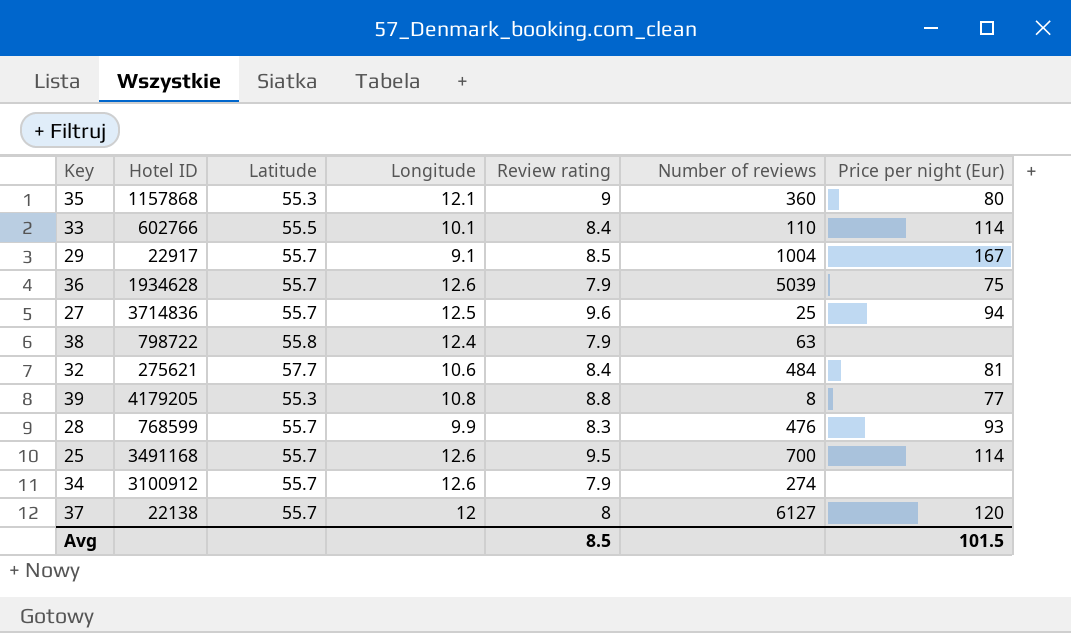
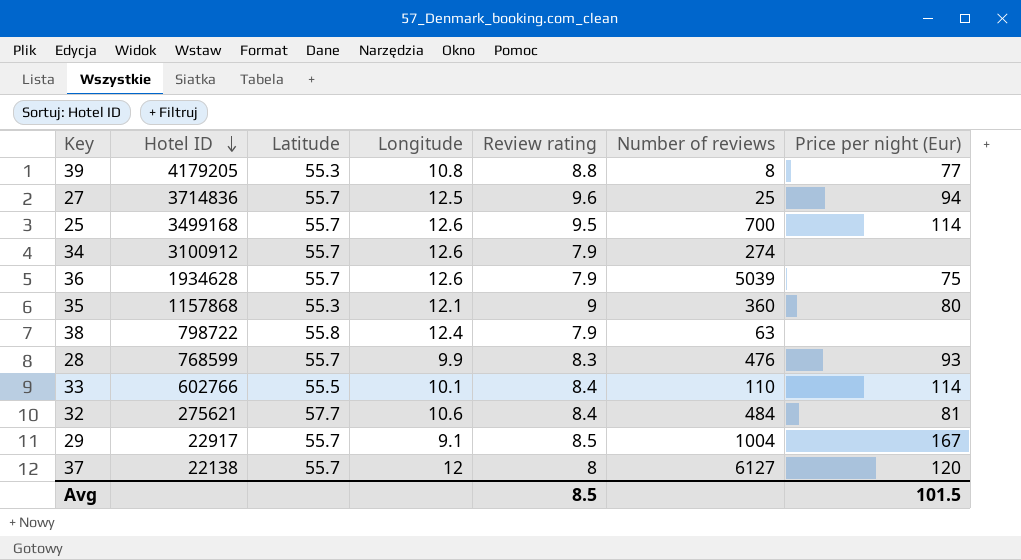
row order: none -> Hotel ID descending
25 | Hotel ID: 3491168 -> 3499168

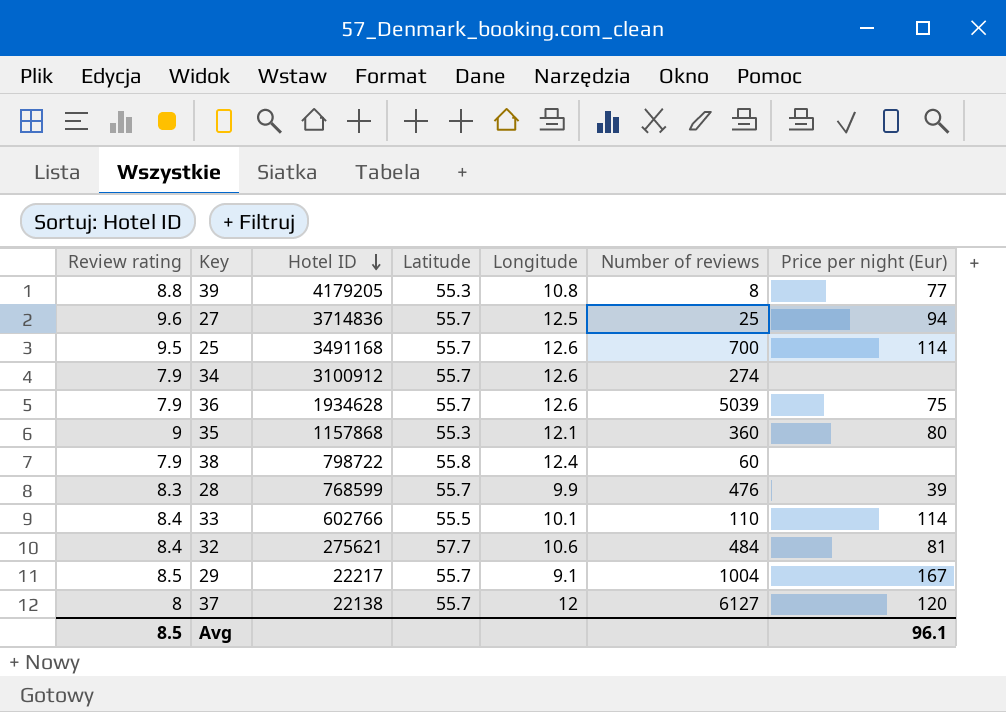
column Review rating | position: 5 -> 1
25 | Hotel ID: 3499168 -> 3491168
38 | Number of reviews: 63 -> 60
28 | Price per night (Eur): 93 -> 39
29 | Hotel ID: 22917 -> 22217
Avg | Price per night (Eur): 101.5 -> 96.1

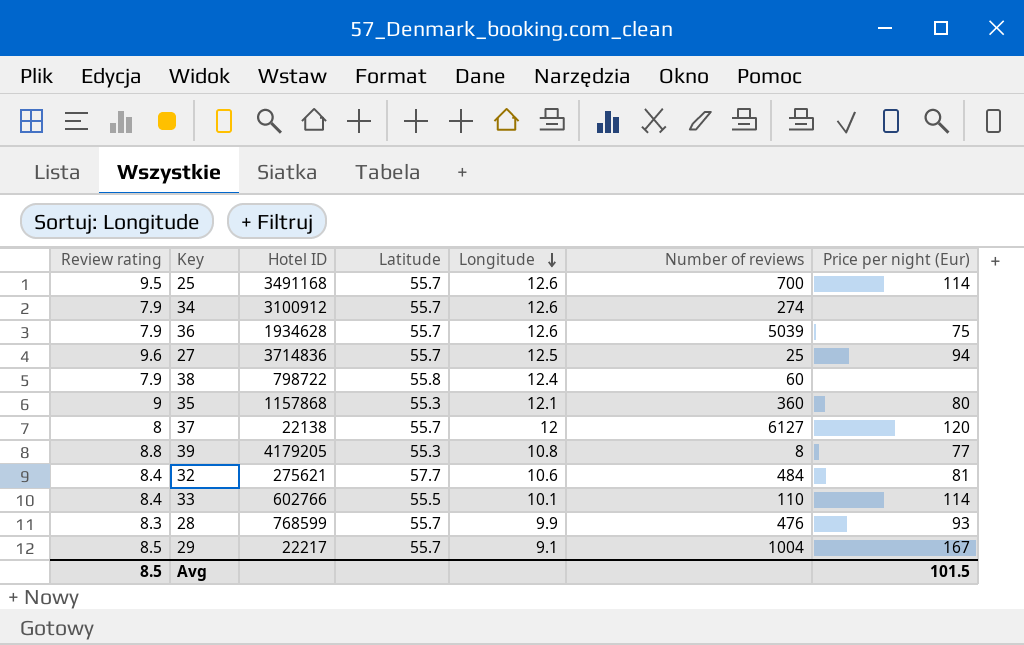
row order: Hotel ID descending -> Longitude descending
28 | Price per night (Eur): 39 -> 93
Avg | Price per night (Eur): 96.1 -> 101.5

